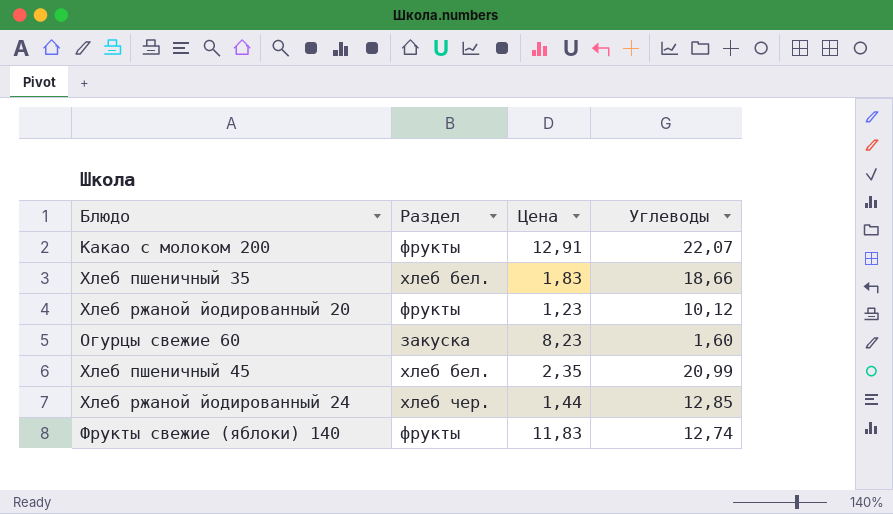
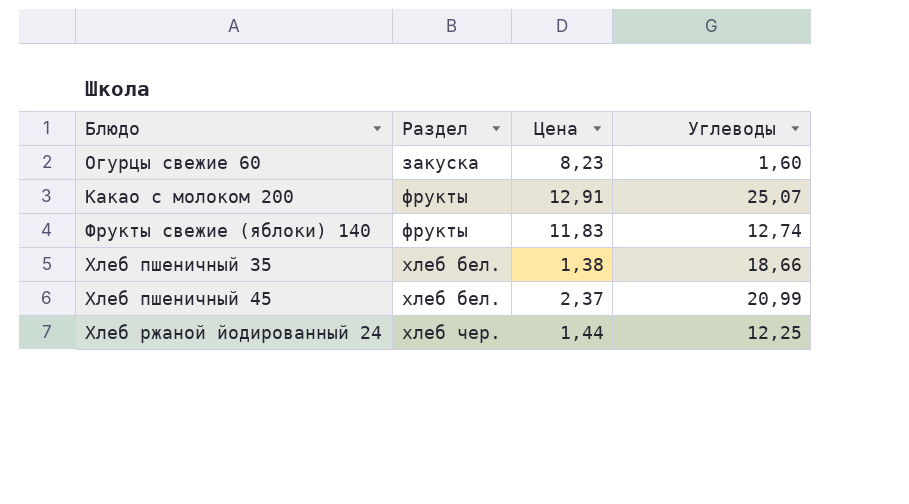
row order: none -> Раздел ascending
row Хлеб ржаной йодированный 20: фрукты | 1,23 | 10,12 -> none
Какао с молоком 200 | Углеводы: 22,07 -> 25,07
Хлеб пшеничный 35 | Цена: 1,83 -> 1,38
Хлеб пшеничный 45 | Цена: 2,35 -> 2,37
Хлеб ржаной йодированный 24 | Углеводы: 12,85 -> 12,25

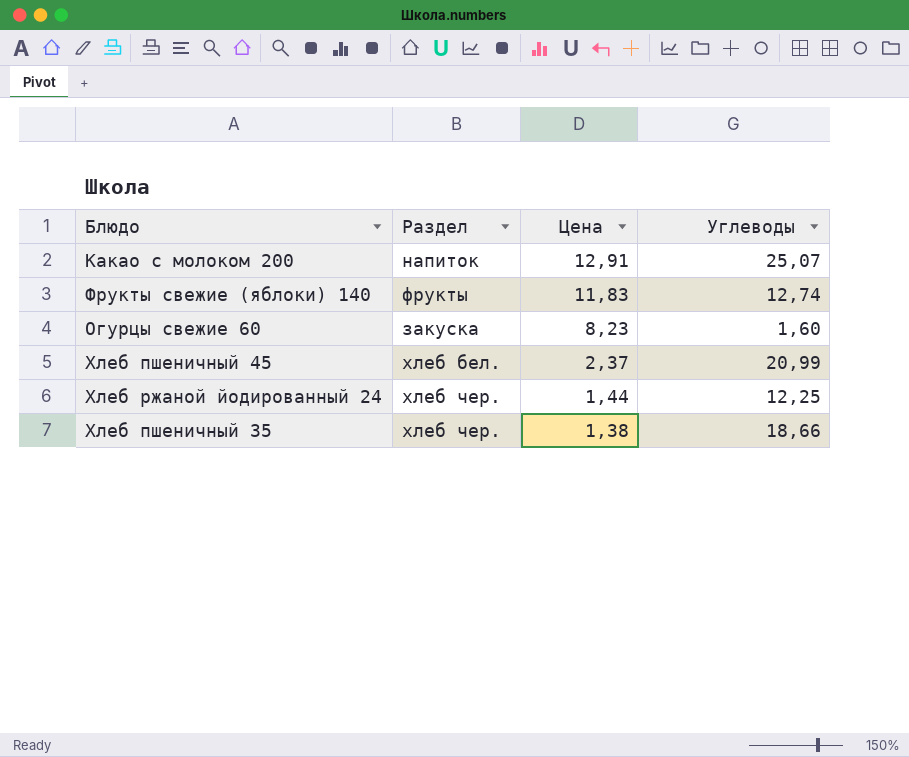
row order: Раздел ascending -> Цена descending
Какао с молоком 200 | Раздел: фрукты -> напиток
Хлеб пшеничный 35 | Раздел: хлеб бел. -> хлеб чер.

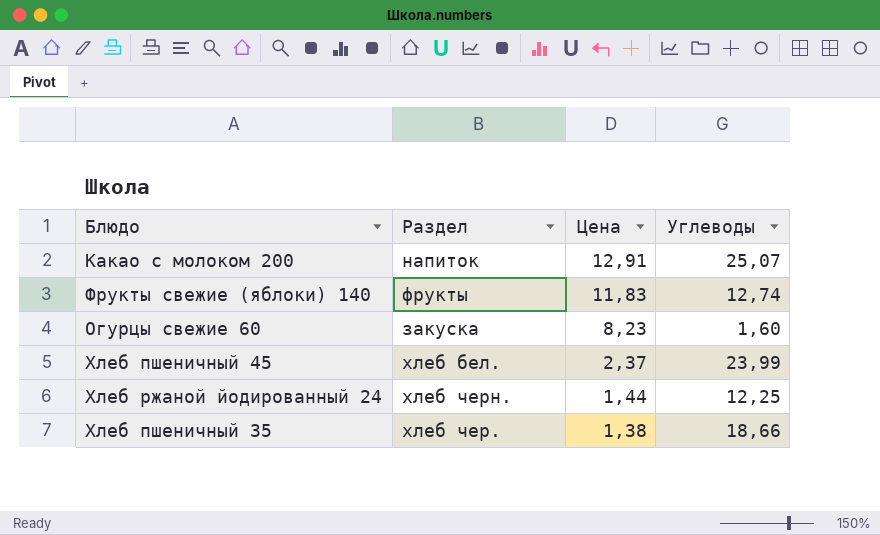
Хлеб пшеничный 45 | Углеводы: 20,99 -> 23,99
Хлеб ржаной йодированный 24 | Раздел: хлеб чер. -> хлеб черн.

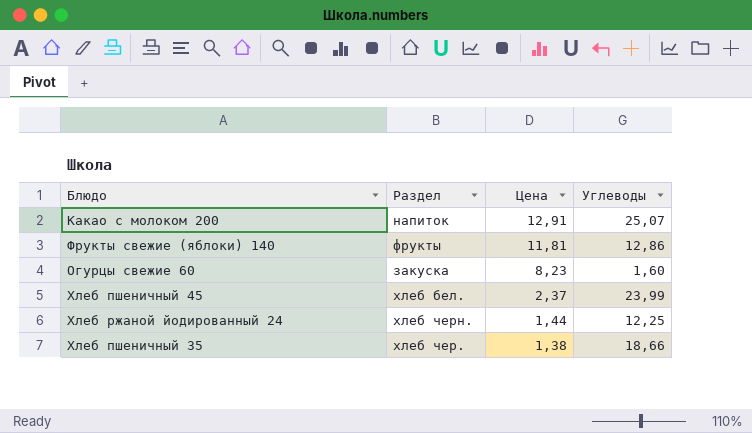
Фрукты свежие (яблоки) 140 | Цена: 11,83 -> 11,81
Фрукты свежие (яблоки) 140 | Углеводы: 12,74 -> 12,86

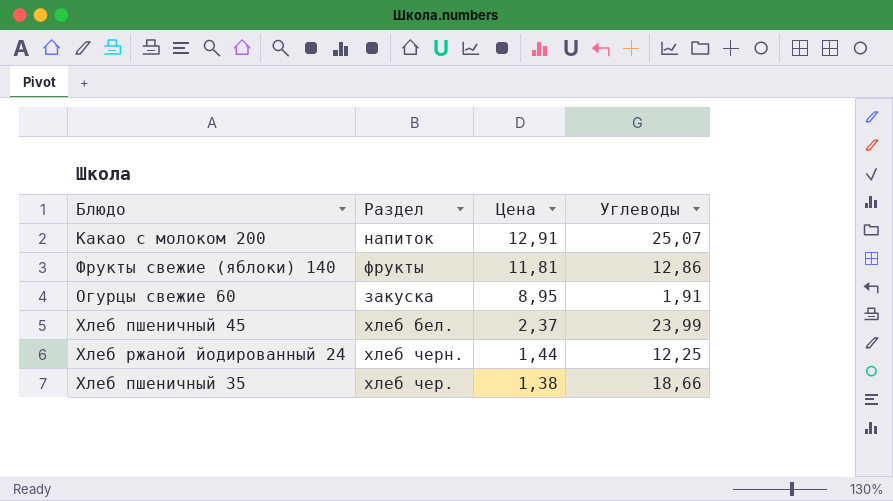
Огурцы свежие 60 | Цена: 8,23 -> 8,95
Огурцы свежие 60 | Углеводы: 1,60 -> 1,91

